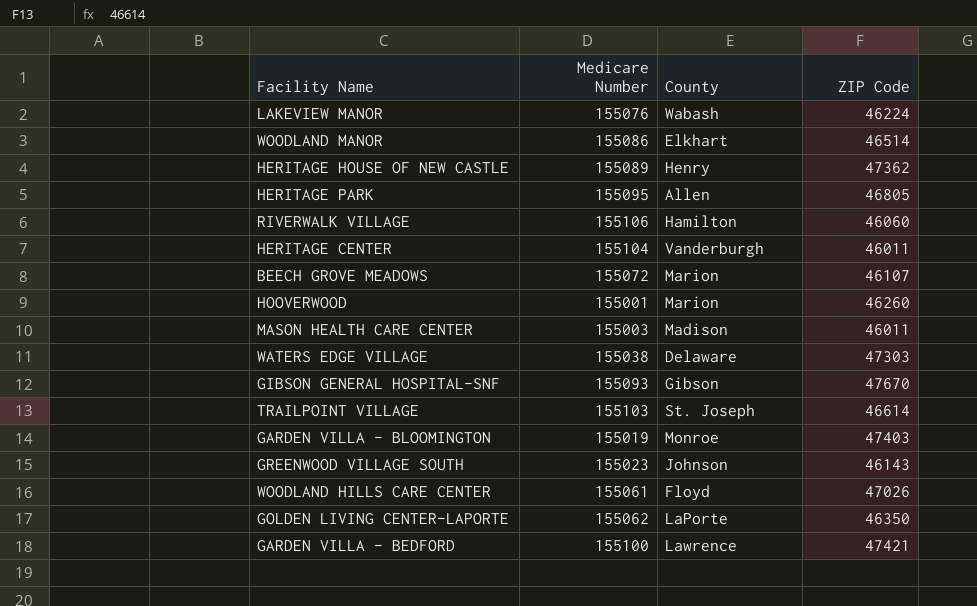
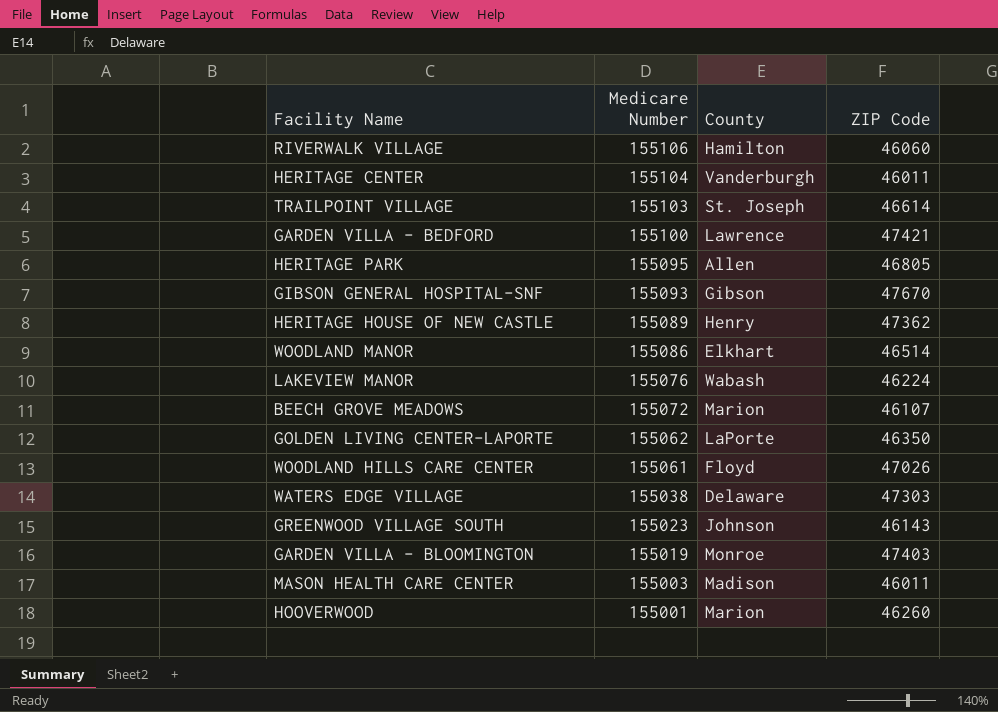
row order: none -> Medicare Number descending

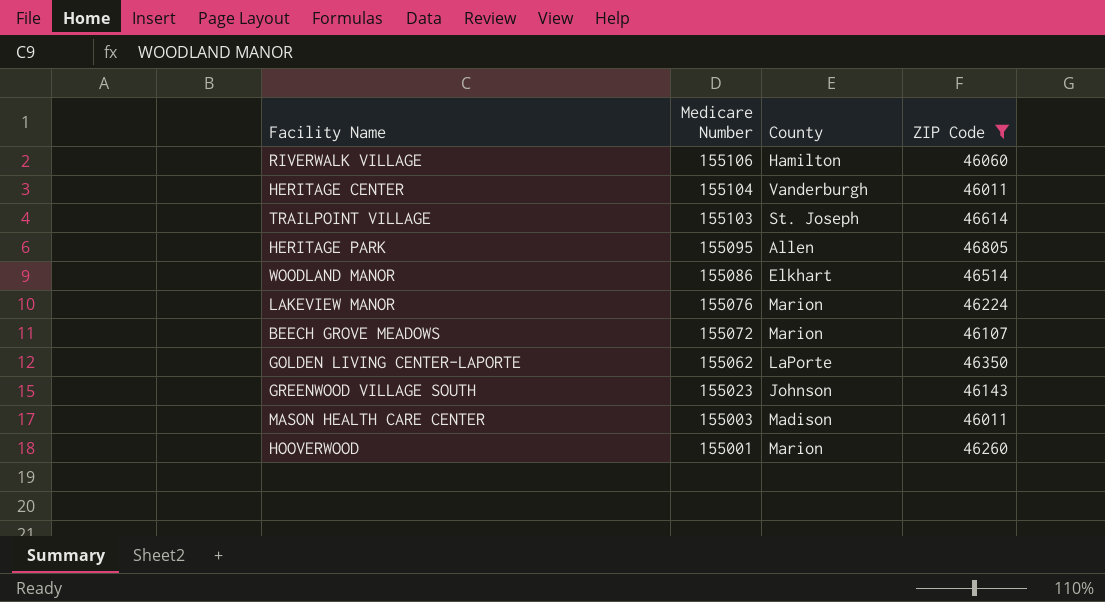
filter: none -> ZIP Code <= 46805
LAKEVIEW MANOR | County: Wabash -> Marion

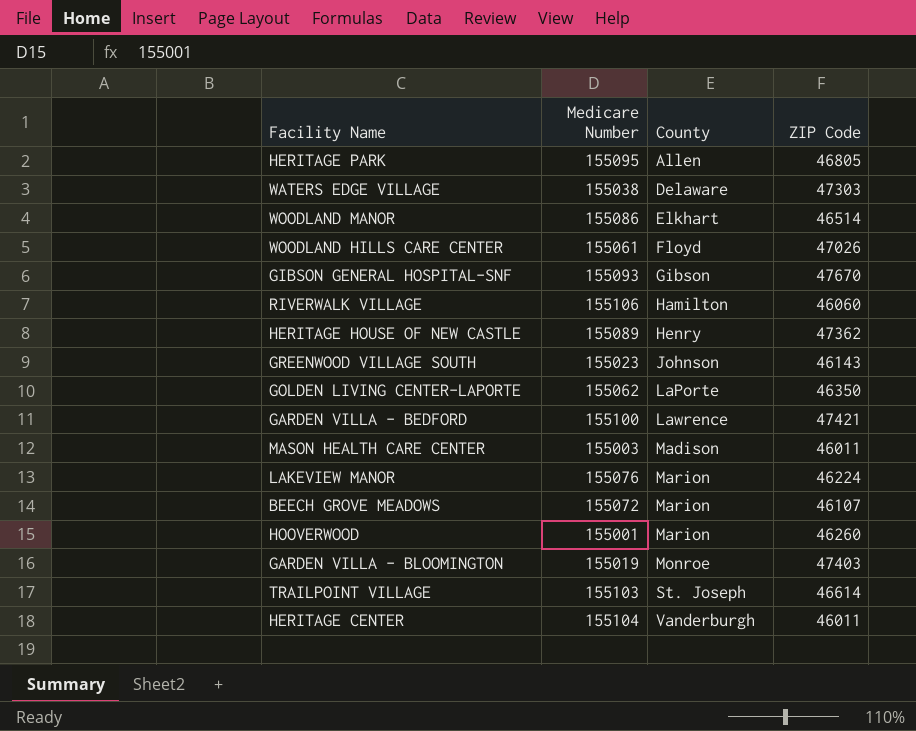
filter: ZIP Code <= 46805 -> none
row order: Medicare Number descending -> County ascending

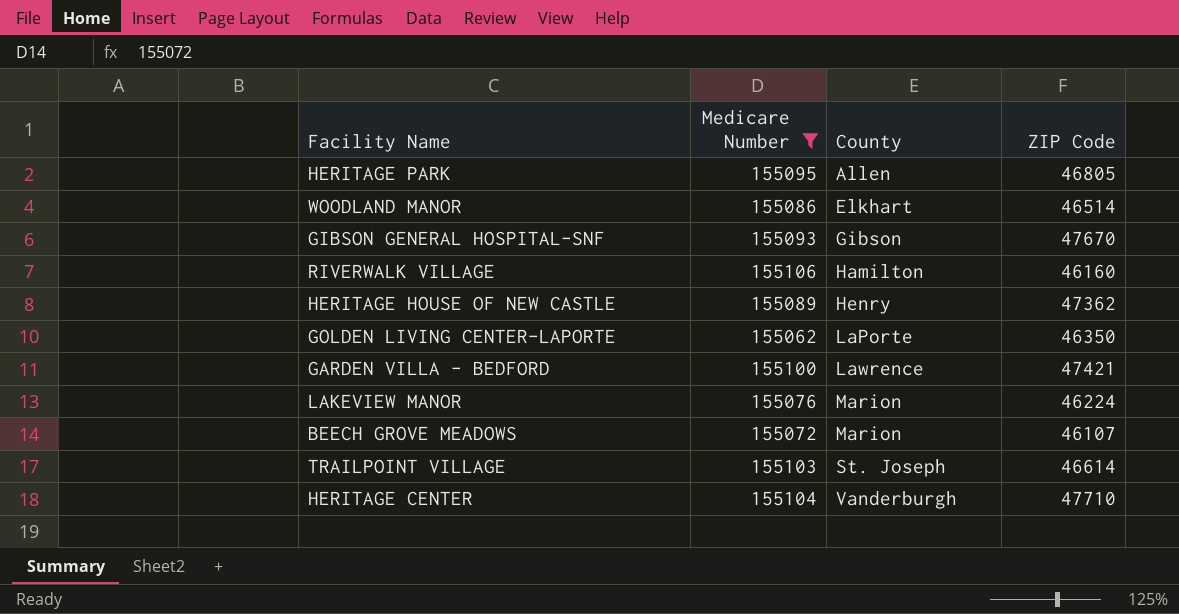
filter: none -> Medicare Number >= 155062
RIVERWALK VILLAGE | ZIP Code: 46060 -> 46160
HERITAGE CENTER | ZIP Code: 46011 -> 47710

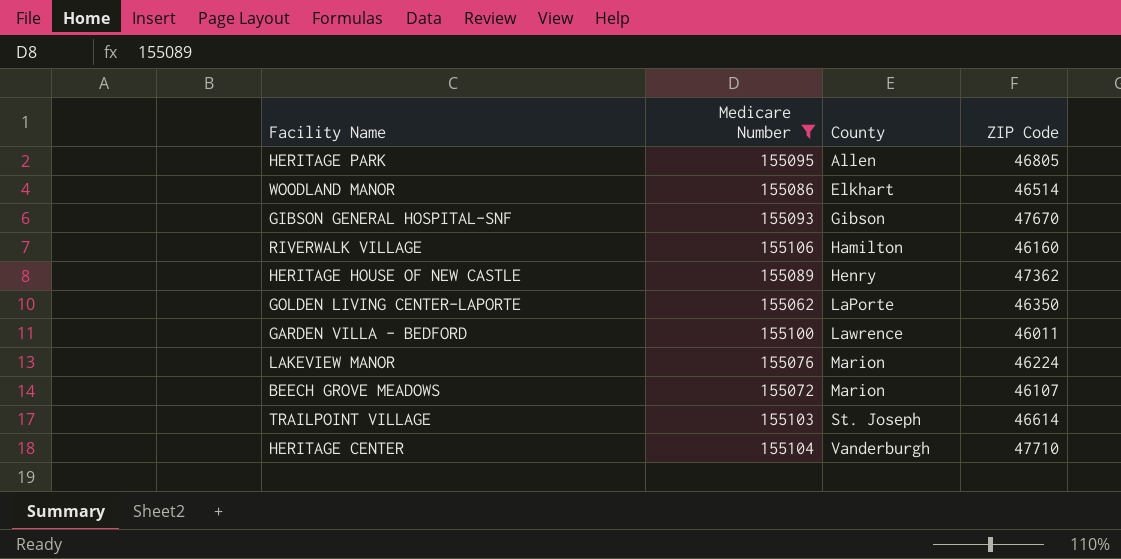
GARDEN VILLA - BEDFORD | ZIP Code: 47421 -> 46011

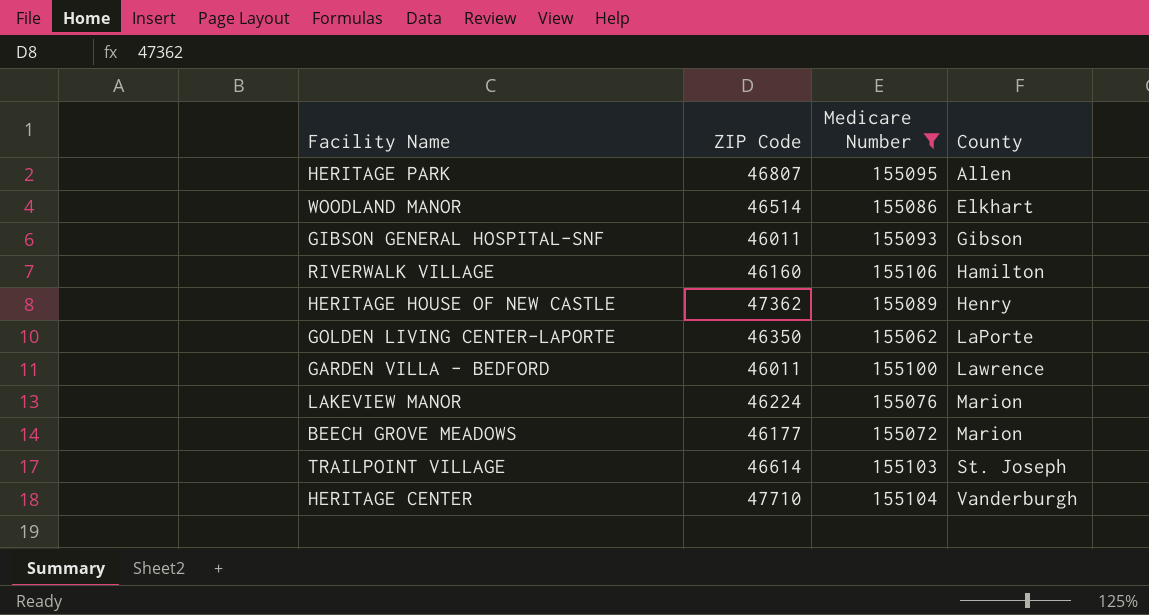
column ZIP Code | position: 4 -> 2
HERITAGE PARK | ZIP Code: 46805 -> 46807
GIBSON GENERAL HOSPITAL-SNF | ZIP Code: 47670 -> 46011
BEECH GROVE MEADOWS | ZIP Code: 46107 -> 46177

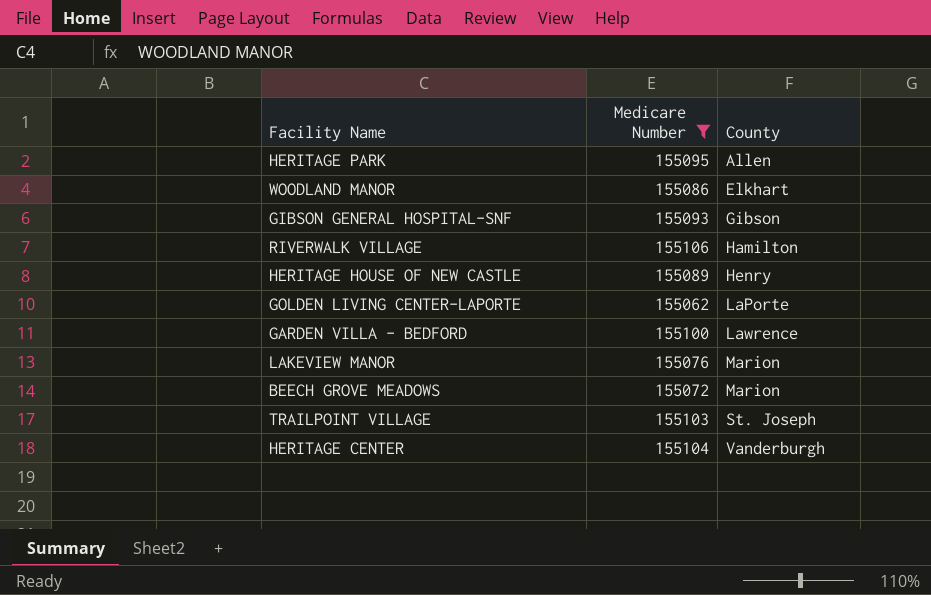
column ZIP Code | position: 2 -> none

